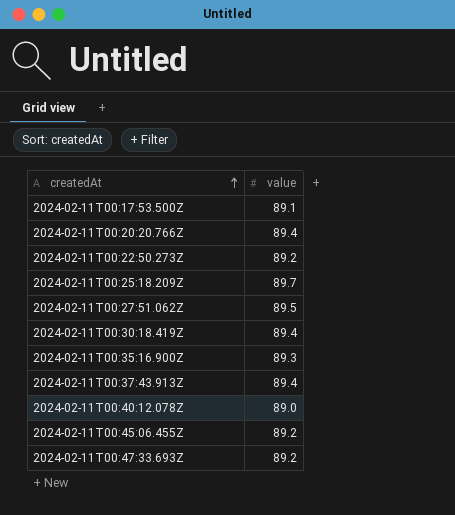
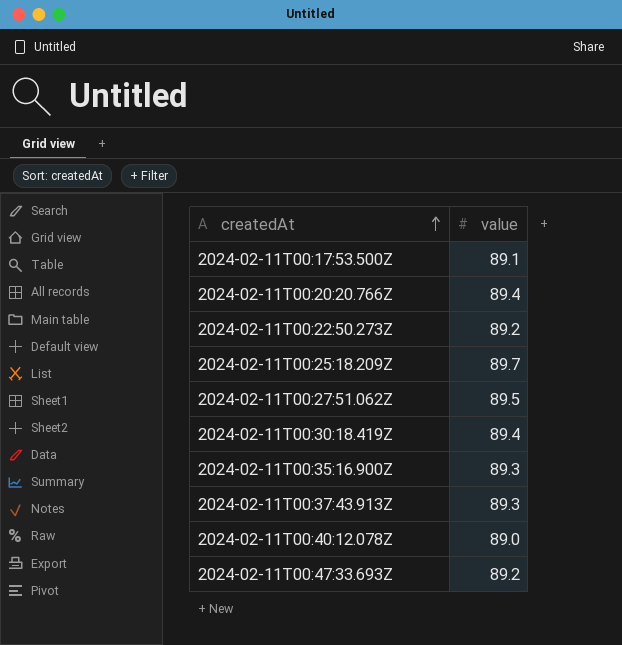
row 2024-02-11T00:45:06.455Z: 89.2 -> none
2024-02-11T00:37:43.913Z | value: 89.4 -> 89.3

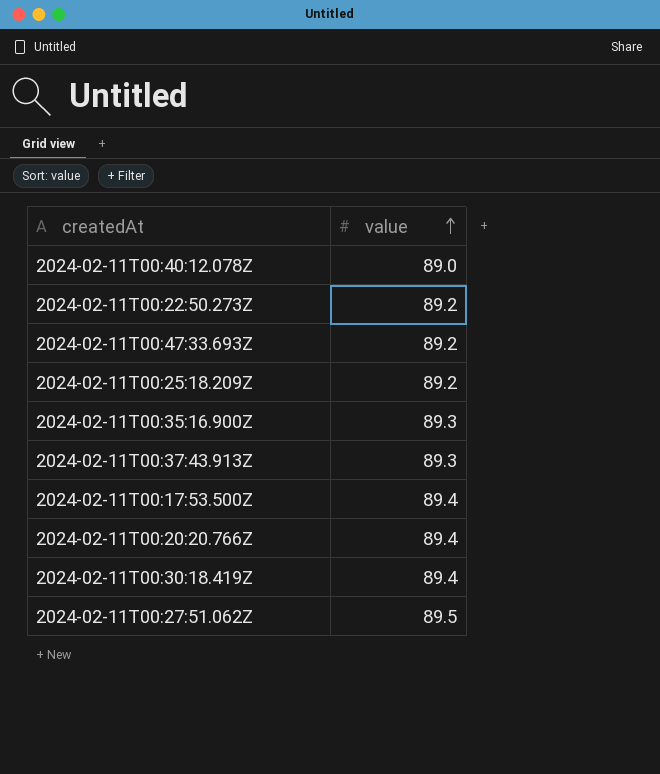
row order: createdAt ascending -> value ascending
2024-02-11T00:25:18.209Z | value: 89.7 -> 89.2
2024-02-11T00:17:53.500Z | value: 89.1 -> 89.4

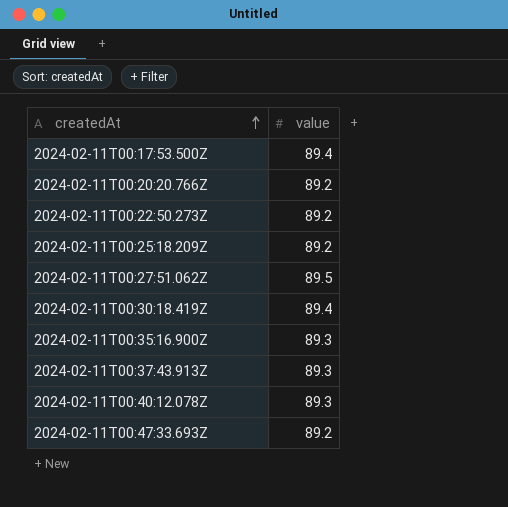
row order: value ascending -> createdAt ascending
2024-02-11T00:20:20.766Z | value: 89.4 -> 89.2
2024-02-11T00:40:12.078Z | value: 89.0 -> 89.3

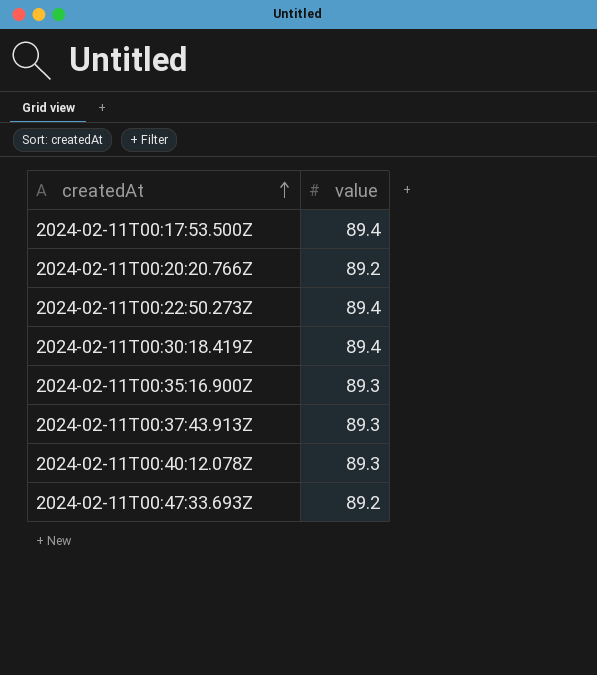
row 2024-02-11T00:25:18.209Z: 89.2 -> none
row 2024-02-11T00:27:51.062Z: 89.5 -> none
2024-02-11T00:22:50.273Z | value: 89.2 -> 89.4

